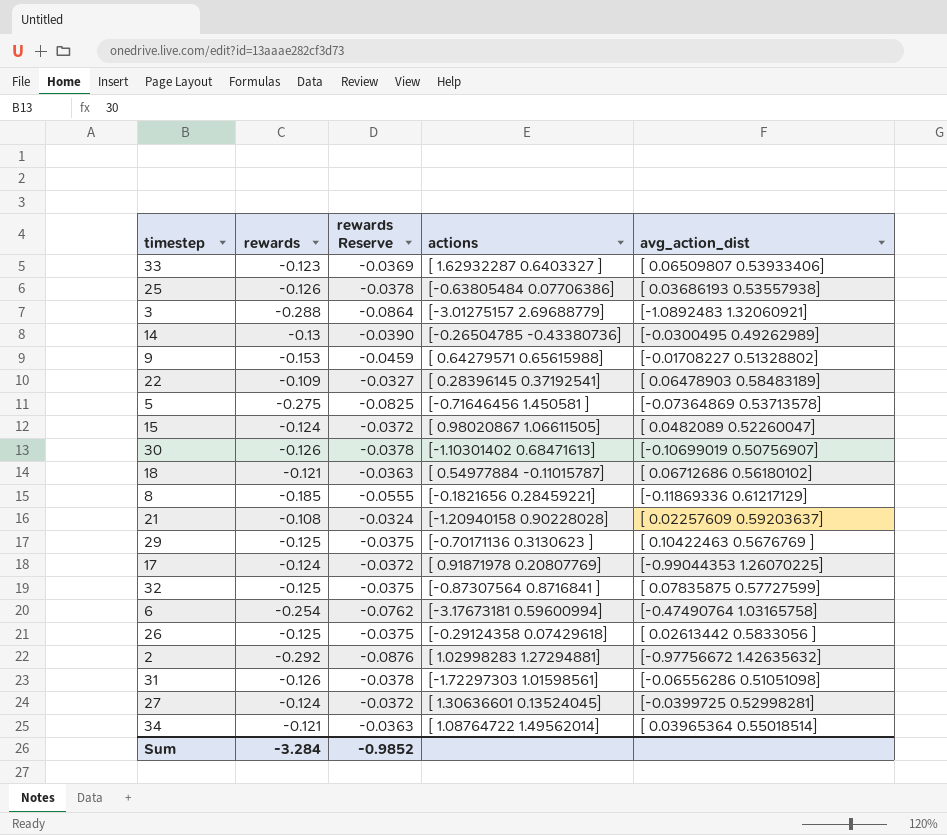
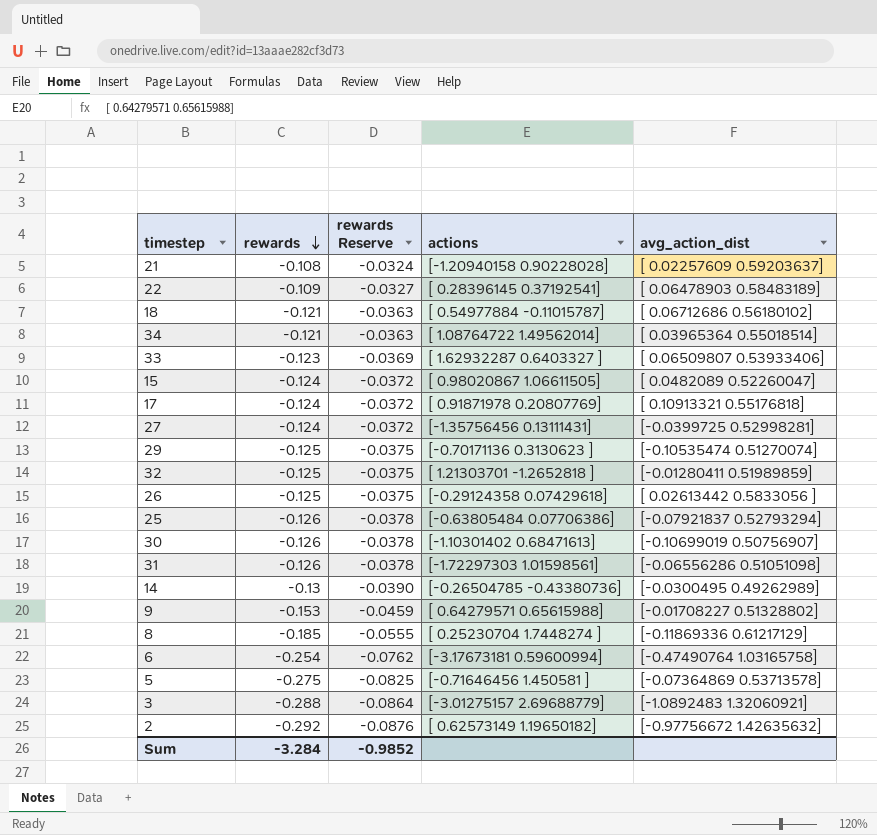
row order: none -> rewards descending
17 | avg_action_dist: [-0.99044353 1.26070225] -> [ 0.10913321 0.55176818]
27 | actions: [ 1.30636601 0.13524045] -> [-1.35756456 0.13111431]
29 | avg_action_dist: [ 0.10422463 0.5676769 ] -> [-0.10535474 0.51270074]
32 | actions: [-0.87307564 0.8716841 ] -> [ 1.21303701 -1.2652818 ]
32 | avg_action_dist: [ 0.07835875 0.57727599] -> [-0.01280411 0.51989859]
25 | avg_action_dist: [ 0.03686193 0.53557938] -> [-0.07921837 0.52793294]
8 | actions: [-0.1821656 0.28459221] -> [ 0.25230704 1.7448274 ]
2 | actions: [ 1.02998283 1.27294881] -> [ 0.62573149 1.19650182]

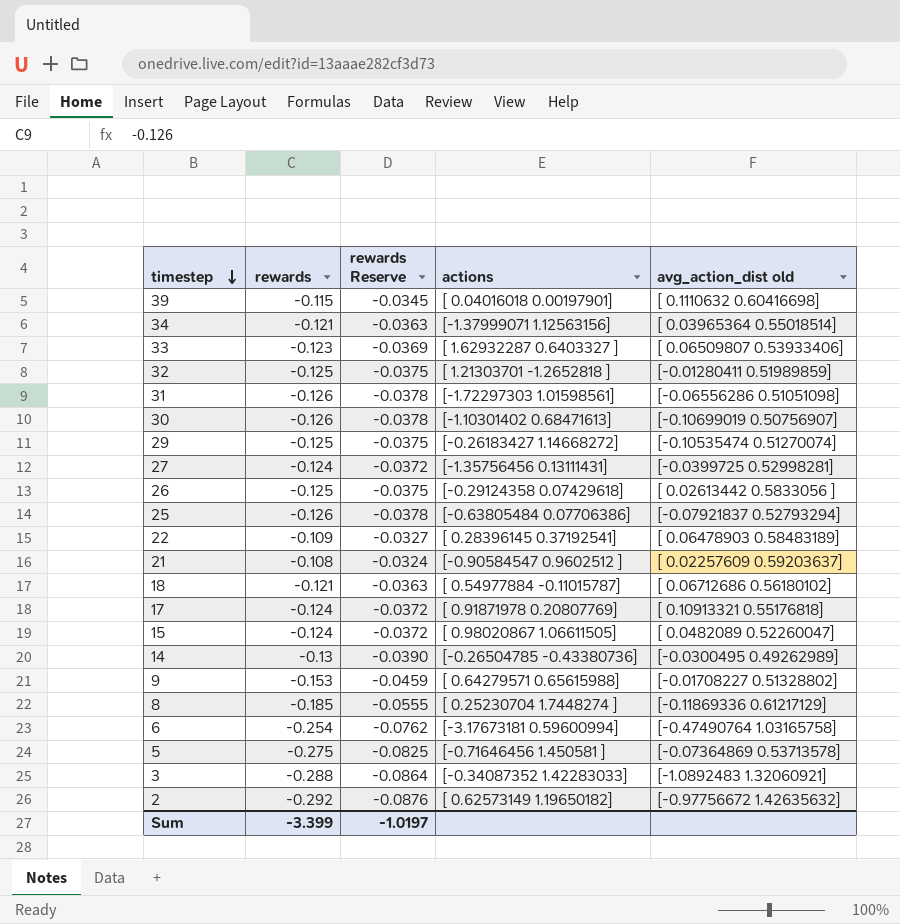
row order: rewards descending -> timestep descending
column name: avg_action_dist -> avg_action_dist old
row 39: none -> -0.115 | -0.0345 | [ 0.04016018 0.00197901] | [ 0.1110632 0.60416698]
34 | actions: [ 1.08764722 1.49562014] -> [-1.37999071 1.12563156]
29 | actions: [-0.70171136 0.3130623 ] -> [-0.26183427 1.14668272]
21 | actions: [-1.20940158 0.90228028] -> [-0.90584547 0.9602512 ]
3 | actions: [-3.01275157 2.69688779] -> [-0.34087352 1.42283033]
Sum | rewards: -3.284 -> -3.399
Sum | rewards Reserve: -0.9852 -> -1.0197

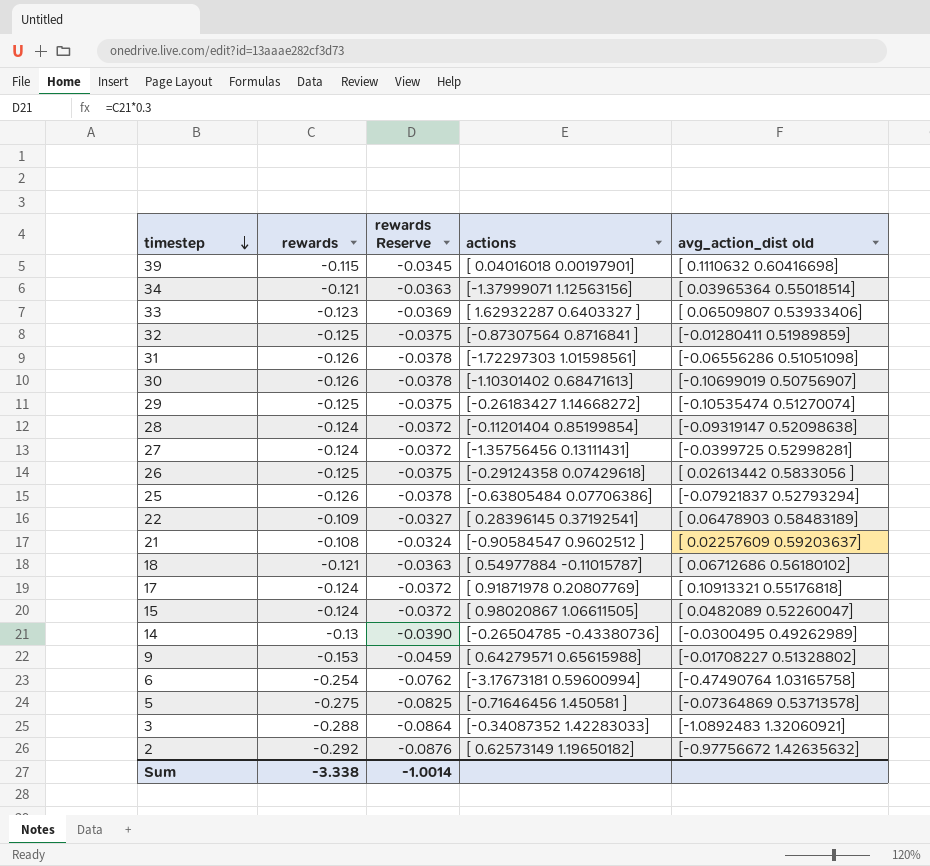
row 8: -0.185 | -0.0555 | [ 0.25230704 1.7448274 ] | [-0.11869336 0.61217129] -> none
32 | actions: [ 1.21303701 -1.2652818 ] -> [-0.87307564 0.8716841 ]
row 28: none -> -0.124 | -0.0372 | [-0.11201404 0.85199854] | [-0.09319147 0.52098638]
Sum | rewards: -3.399 -> -3.338
Sum | rewards Reserve: -1.0197 -> -1.0014

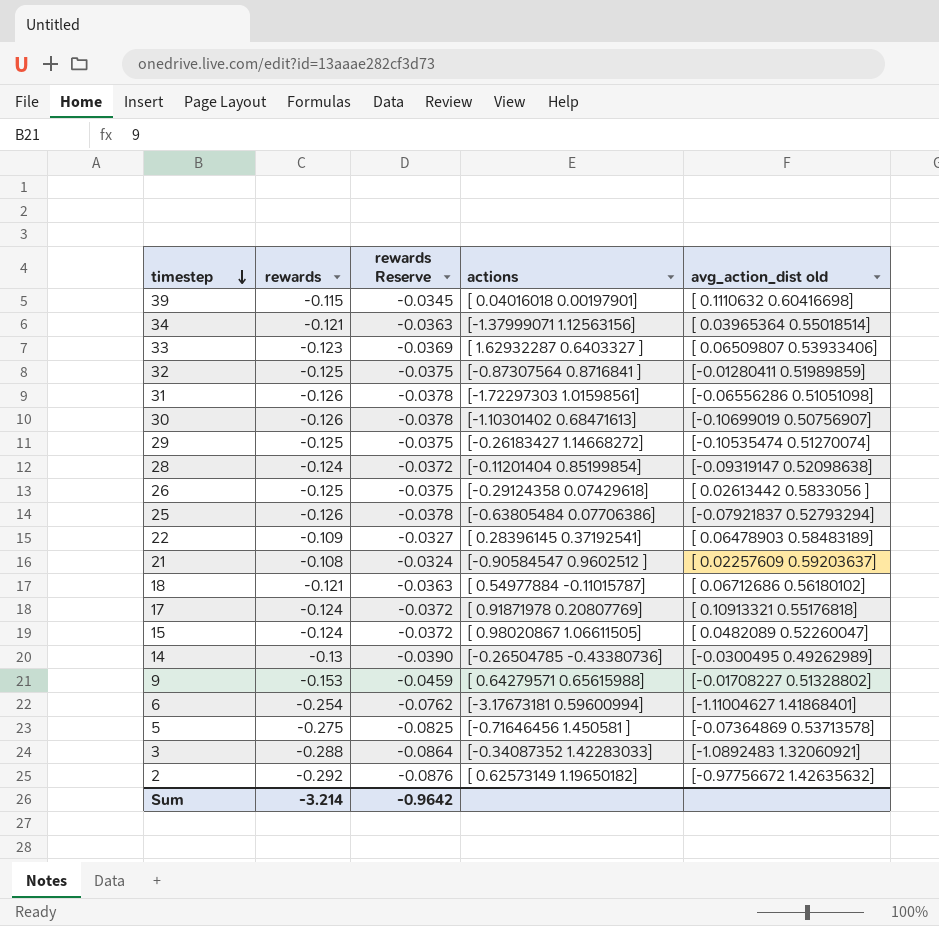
row 27: -0.124 | -0.0372 | [-1.35756456 0.13111431] | [-0.0399725 0.52998281] -> none
6 | avg_action_dist old: [-0.47490764 1.03165758] -> [-1.11004627 1.41868401]
Sum | rewards: -3.338 -> -3.214
Sum | rewards Reserve: -1.0014 -> -0.9642

